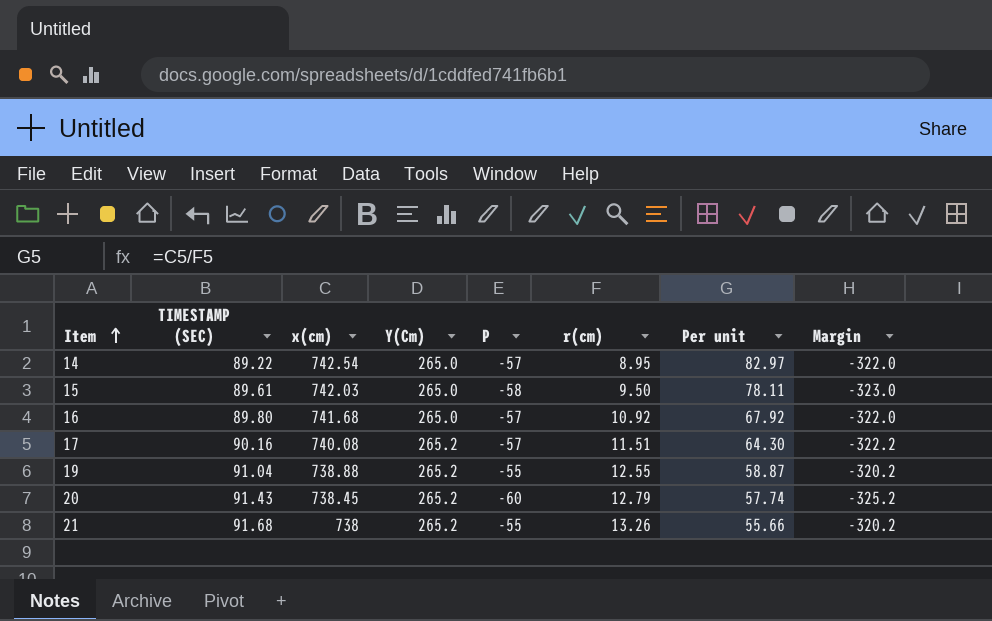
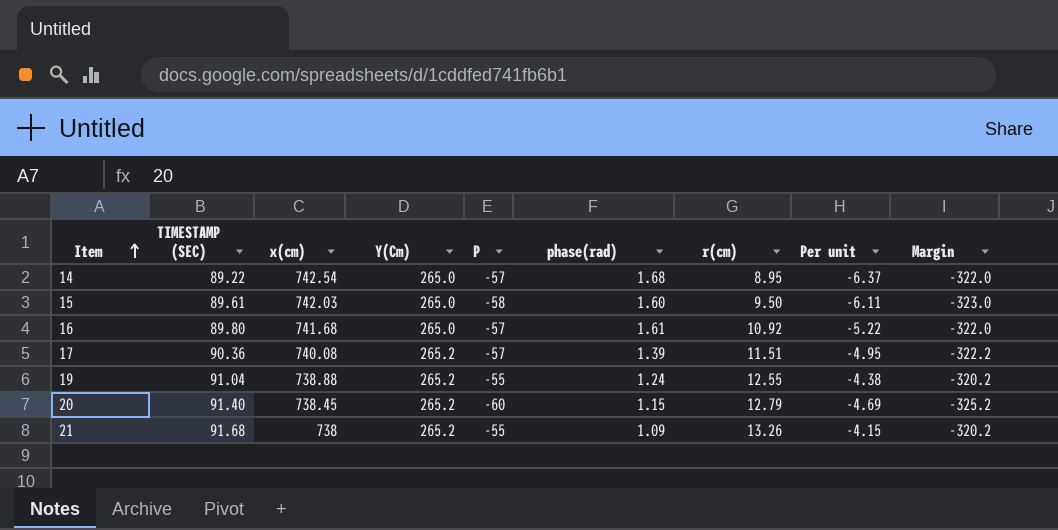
column phase(rad) | position: none -> 6
column Per unit | formula: [x(cm)] / [r(cm)] -> [P] / [r(cm)]
17 | TIMESTAMP (SEC): 90.16 -> 90.36
20 | TIMESTAMP (SEC): 91.43 -> 91.40

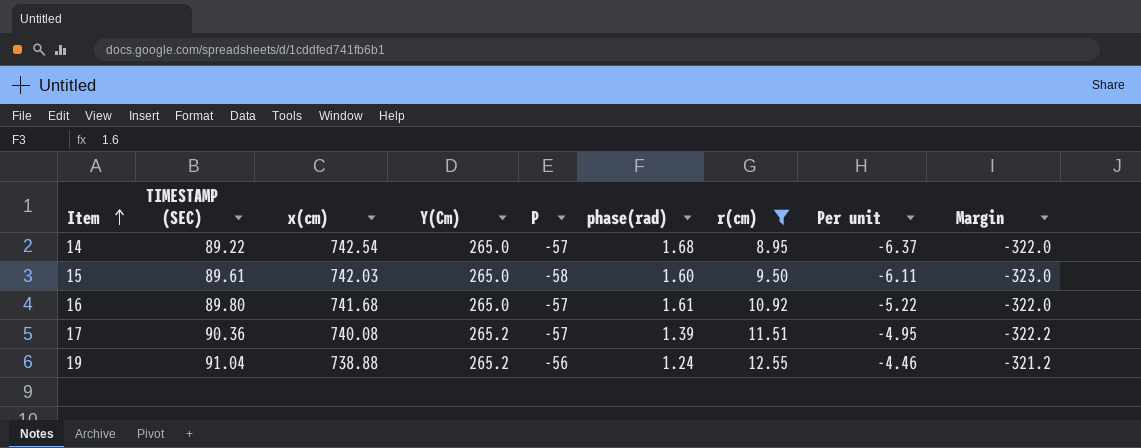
filter: none -> r(cm) <= 12.55
19 | P: -55 -> -56
19 | Per unit: -4.38 -> -4.46
19 | Margin: -320.2 -> -321.2

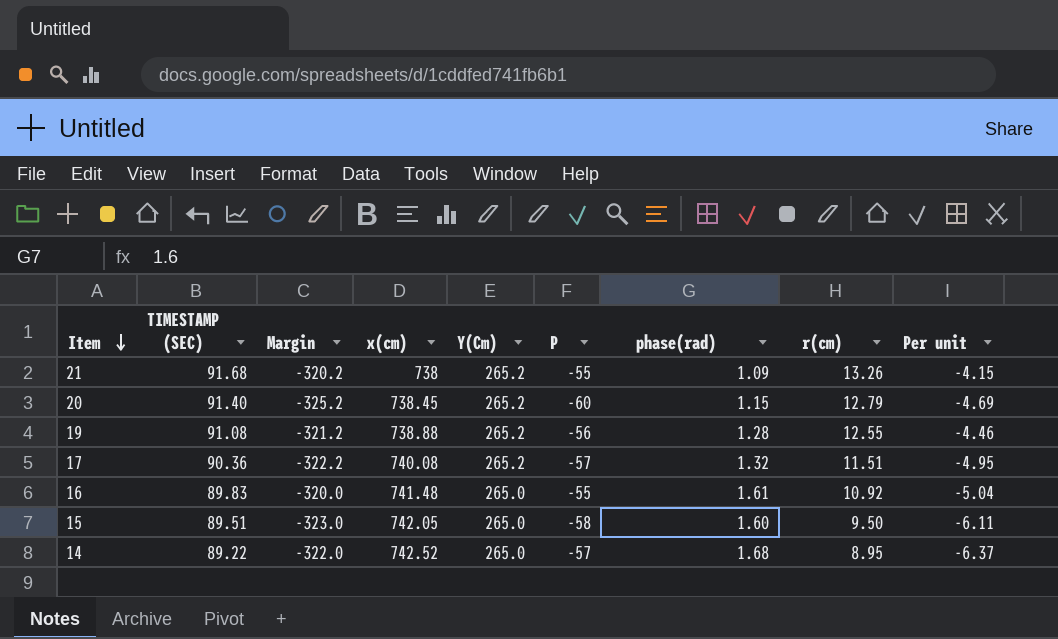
filter: r(cm) <= 12.55 -> none
row order: Item ascending -> Item descending
column Margin | position: 9 -> 3
19 | TIMESTAMP (SEC): 91.04 -> 91.08
19 | phase(rad): 1.24 -> 1.28
17 | phase(rad): 1.39 -> 1.32
16 | TIMESTAMP (SEC): 89.80 -> 89.83
16 | Margin: -322.0 -> -320.0
16 | x(cm): 741.68 -> 741.48
16 | P: -57 -> -55
16 | Per unit: -5.22 -> -5.04
15 | TIMESTAMP (SEC): 89.61 -> 89.51
15 | x(cm): 742.03 -> 742.05
14 | x(cm): 742.54 -> 742.52

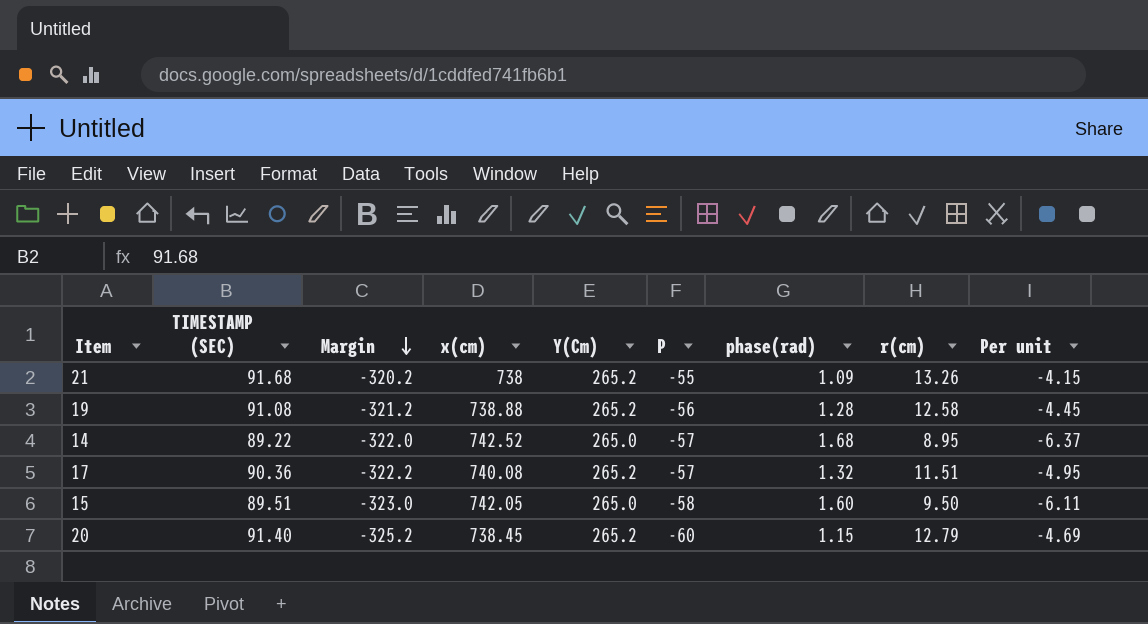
row order: Item descending -> Margin descending
row 16: 89.83 | -320.0 | 741.48 | 265.0 | -55 | 1.61 | 10.92 | -5.04 -> none
19 | r(cm): 12.55 -> 12.58
19 | Per unit: -4.46 -> -4.45

